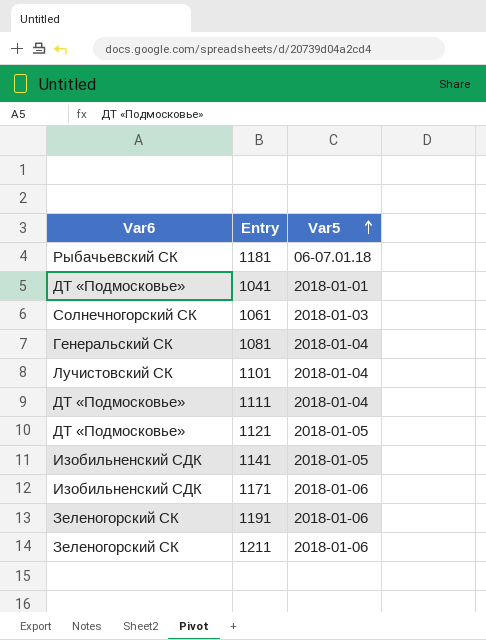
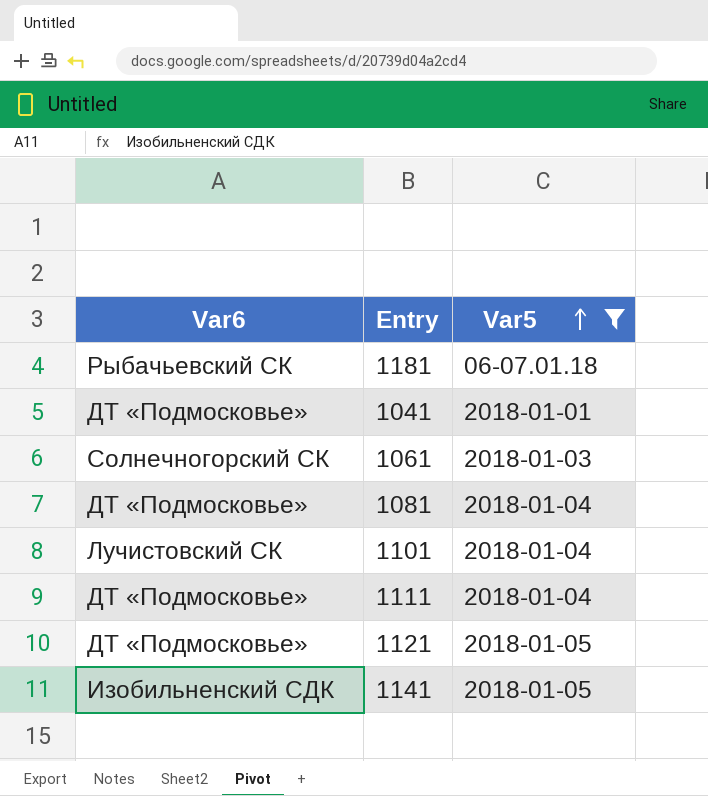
filter: none -> Var5 != 2018-01-06
1081 | Var6: Генеральский СК -> ДТ «Подмосковье»

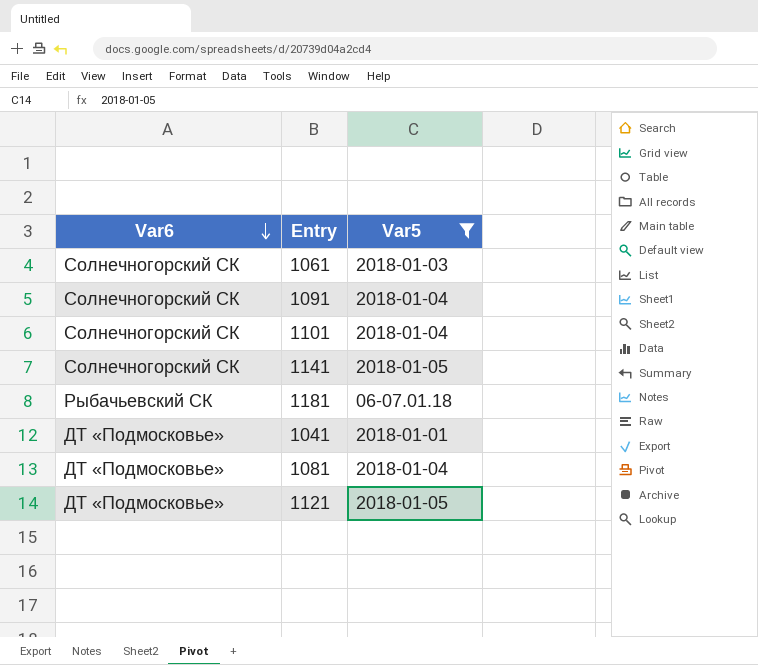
row order: Var5 ascending -> Var6 descending
row 1111: ДТ «Подмосковье» | 2018-01-04 -> none
row 1091: none -> Солнечногорский СК | 2018-01-04
1101 | Var6: Лучистовский СК -> Солнечногорский СК
1141 | Var6: Изобильненский СДК -> Солнечногорский СК

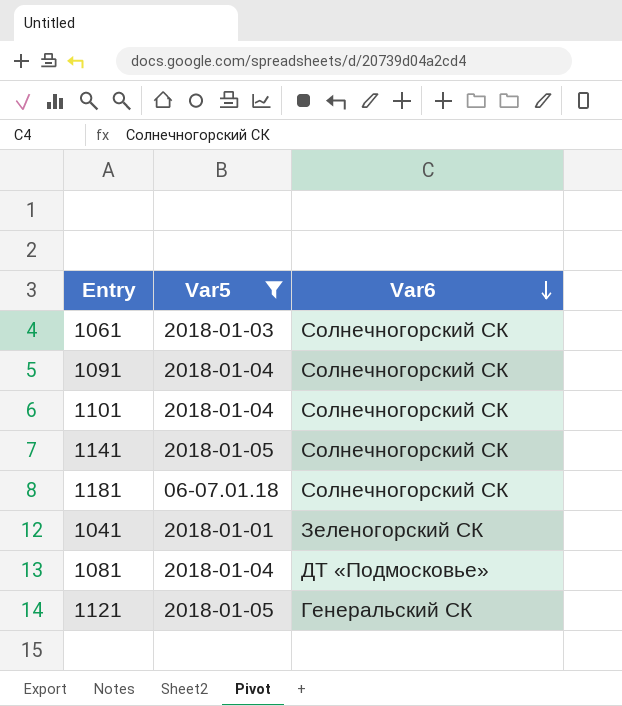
column Var6 | position: 1 -> 3
1181 | Var6: Рыбачьевский СК -> Солнечногорский СК
1041 | Var6: ДТ «Подмосковье» -> Зеленогорский СК
1121 | Var6: ДТ «Подмосковье» -> Генеральский СК

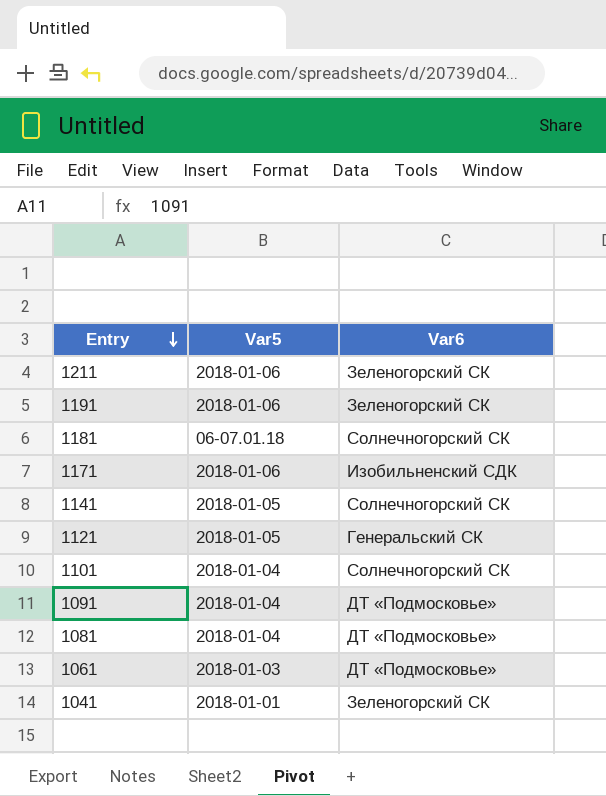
filter: Var5 != 2018-01-06 -> none
row order: Var6 descending -> Entry descending
1091 | Var6: Солнечногорский СК -> ДТ «Подмосковье»
1061 | Var6: Солнечногорский СК -> ДТ «Подмосковье»

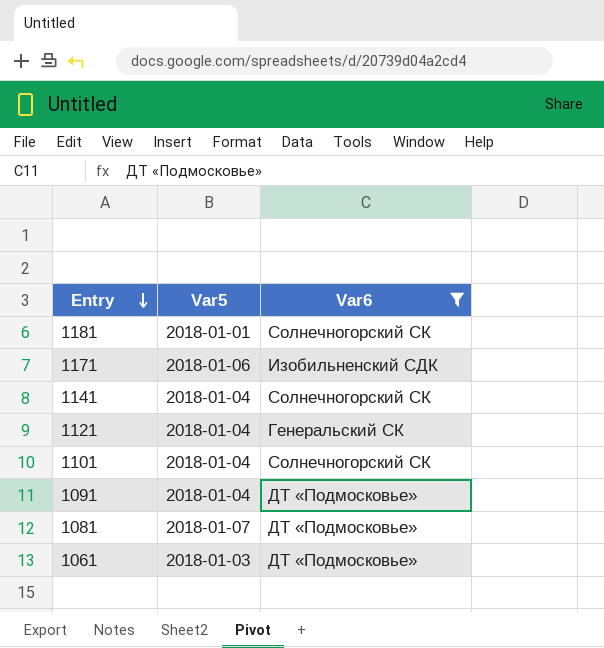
filter: none -> Var6 != Зеленогорский СК
1181 | Var5: 06-07.01.18 -> 2018-01-01
1141 | Var5: 2018-01-05 -> 2018-01-04
1121 | Var5: 2018-01-05 -> 2018-01-04
1081 | Var5: 2018-01-04 -> 2018-01-07

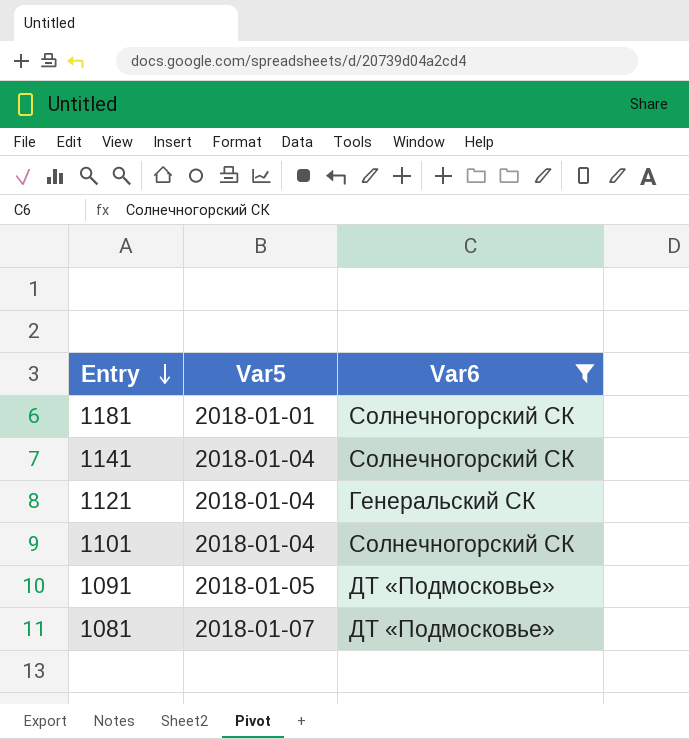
row 1171: 2018-01-06 | Изобильненский СДК -> none
row 1061: 2018-01-03 | ДТ «Подмосковье» -> none
1091 | Var5: 2018-01-04 -> 2018-01-05

